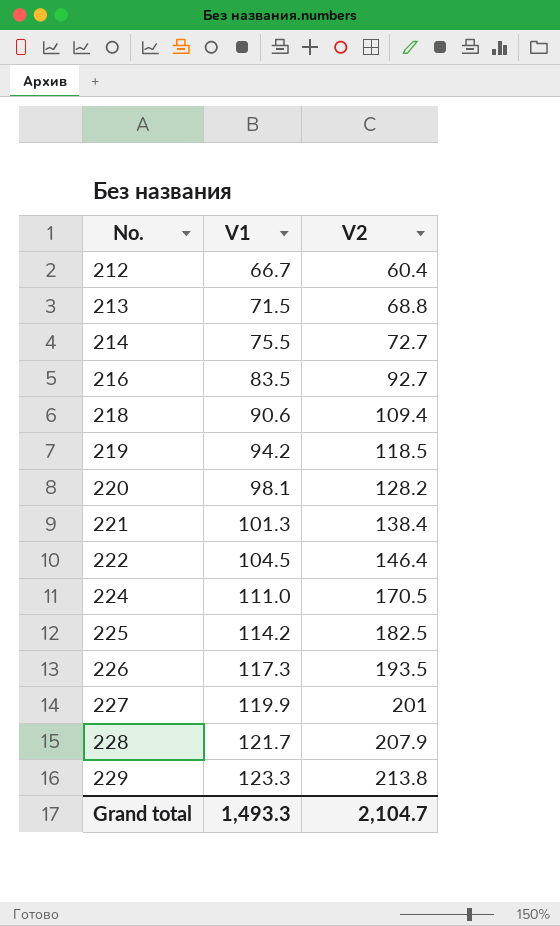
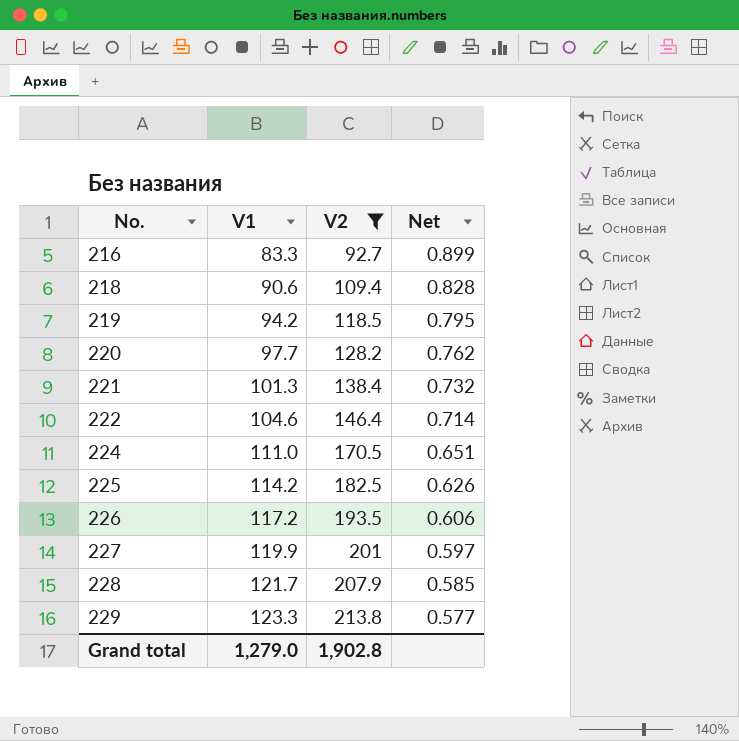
filter: none -> V2 >= 92.7
column Net | formula: none -> [V1] / [V2]
216 | V1: 83.5 -> 83.3
220 | V1: 98.1 -> 97.7
222 | V1: 104.5 -> 104.6
226 | V1: 117.3 -> 117.2
Grand total | V1: 1,493.3 -> 1,279.0
Grand total | V2: 2,104.7 -> 1,902.8

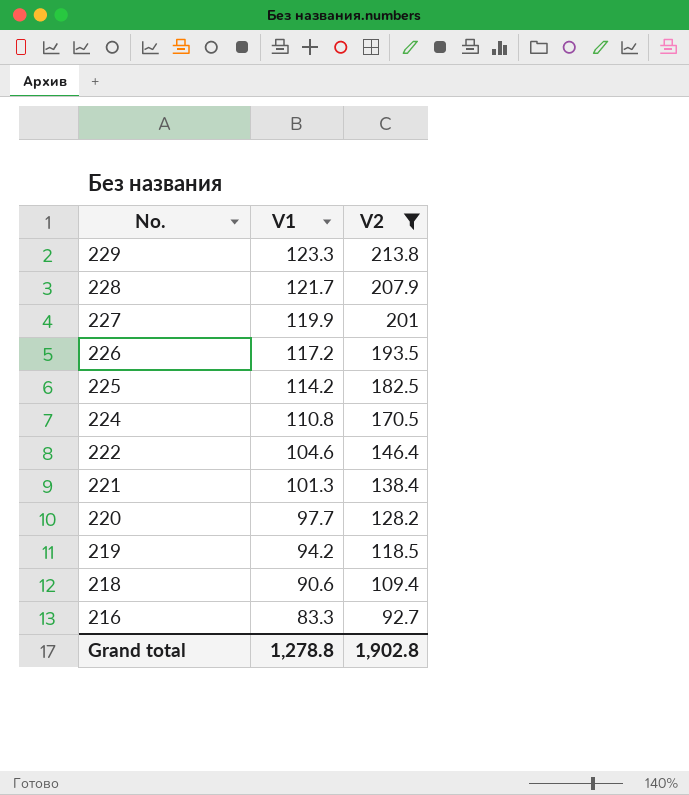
row order: No. ascending -> No. descending
column Net | formula: [V1] / [V2] -> none
224 | V1: 111.0 -> 110.8
Grand total | V1: 1,279.0 -> 1,278.8

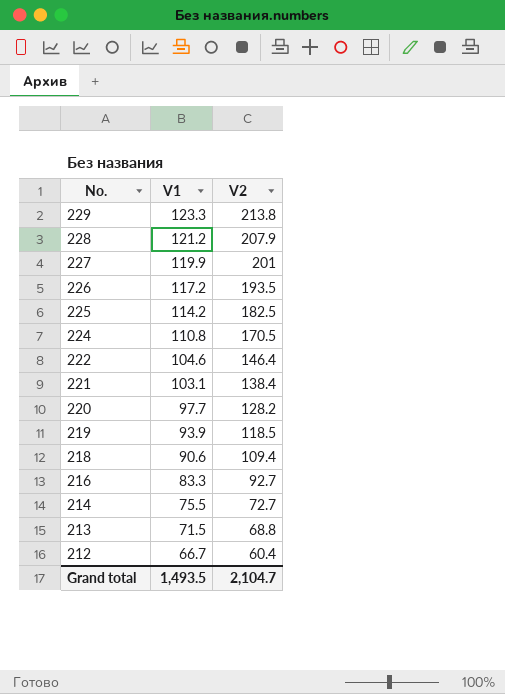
filter: V2 >= 92.7 -> none
228 | V1: 121.7 -> 121.2
221 | V1: 101.3 -> 103.1
219 | V1: 94.2 -> 93.9
Grand total | V1: 1,278.8 -> 1,493.5
Grand total | V2: 1,902.8 -> 2,104.7

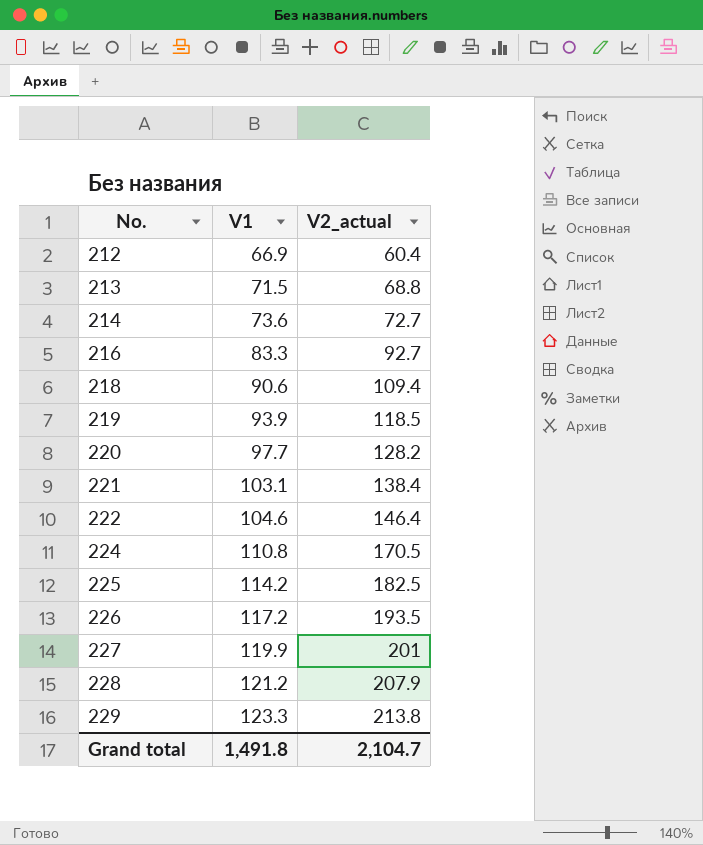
row order: No. descending -> No. ascending
column name: V2 -> V2_actual
212 | V1: 66.7 -> 66.9
214 | V1: 75.5 -> 73.6
Grand total | V1: 1,493.5 -> 1,491.8

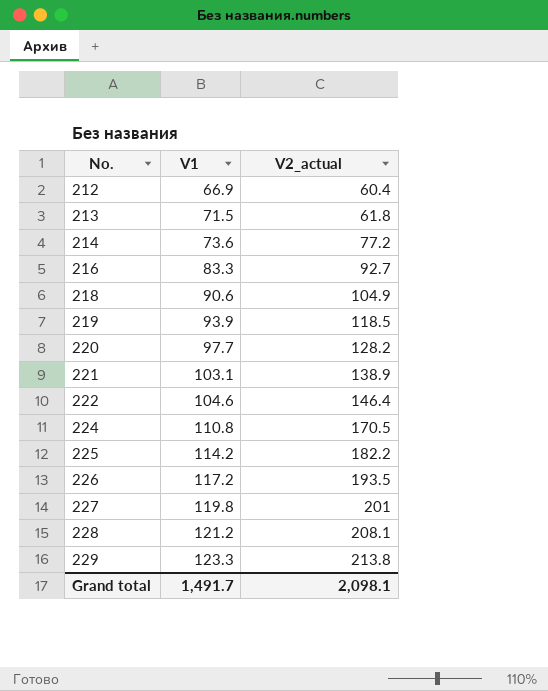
213 | V2_actual: 68.8 -> 61.8
214 | V2_actual: 72.7 -> 77.2
218 | V2_actual: 109.4 -> 104.9
221 | V2_actual: 138.4 -> 138.9
225 | V2_actual: 182.5 -> 182.2
227 | V1: 119.9 -> 119.8
228 | V2_actual: 207.9 -> 208.1
Grand total | V1: 1,491.8 -> 1,491.7
Grand total | V2_actual: 2,104.7 -> 2,098.1

